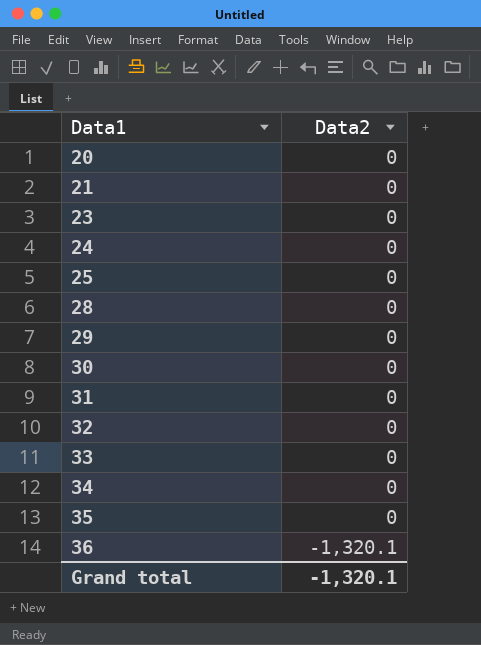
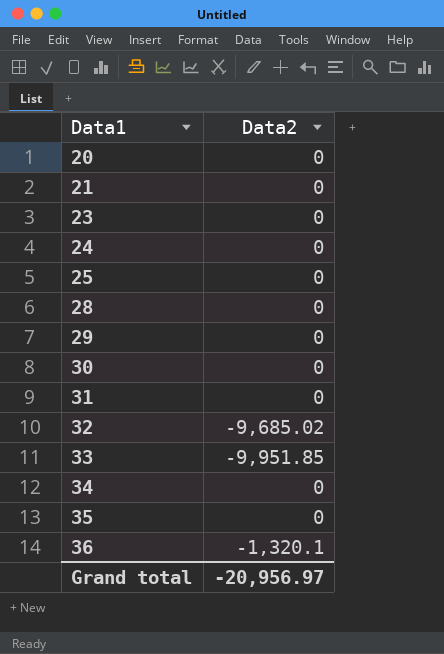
32 | Data2: 0 -> -9,685.02
33 | Data2: 0 -> -9,951.85
Grand total | Data2: -1,320.1 -> -20,956.97

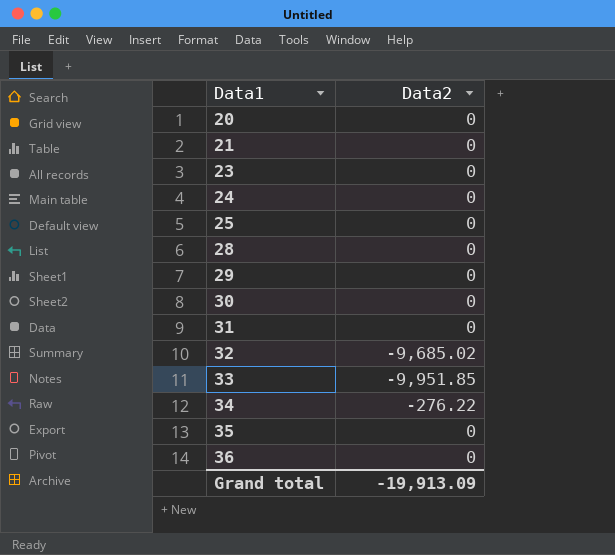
34 | Data2: 0 -> -276.22
36 | Data2: -1,320.1 -> 0
Grand total | Data2: -20,956.97 -> -19,913.09

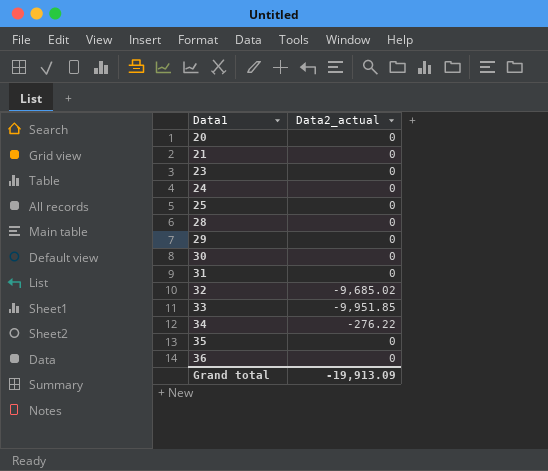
column name: Data2 -> Data2_actual

